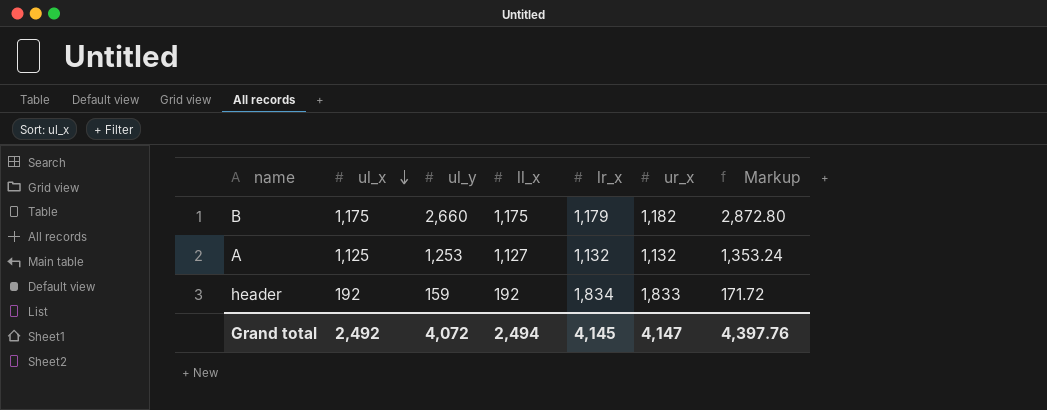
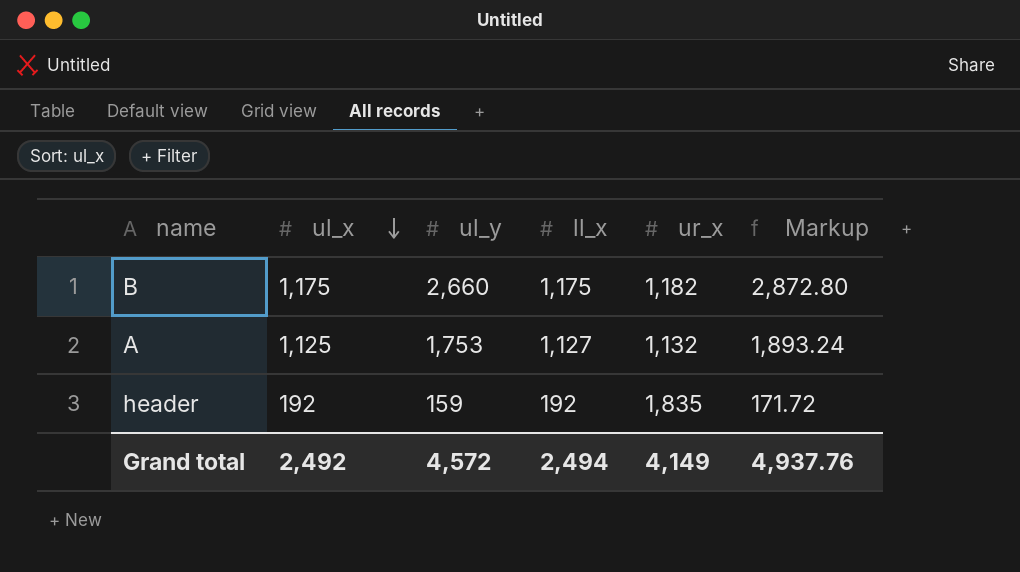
column lr_x | position: 5 -> none
A | ul_y: 1,253 -> 1,753
A | Markup: 1,353.24 -> 1,893.24
header | ur_x: 1,833 -> 1,835
Grand total | ul_y: 4,072 -> 4,572
Grand total | ur_x: 4,147 -> 4,149
Grand total | Markup: 4,397.76 -> 4,937.76

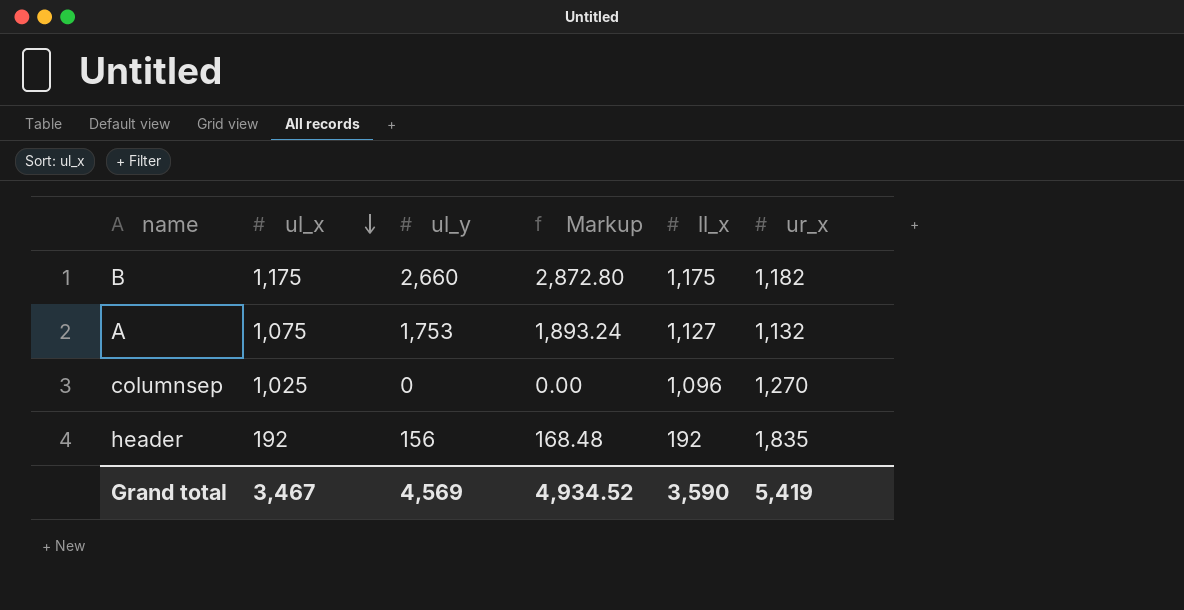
column Markup | position: 6 -> 4
A | ul_x: 1,125 -> 1,075
row columnsep: none -> 1,025 | 0 | 0.00 | 1,096 | 1,270
header | ul_y: 159 -> 156
header | Markup: 171.72 -> 168.48
Grand total | ul_x: 2,492 -> 3,467
Grand total | ul_y: 4,572 -> 4,569
Grand total | Markup: 4,937.76 -> 4,934.52
Grand total | ll_x: 2,494 -> 3,590
Grand total | ur_x: 4,149 -> 5,419

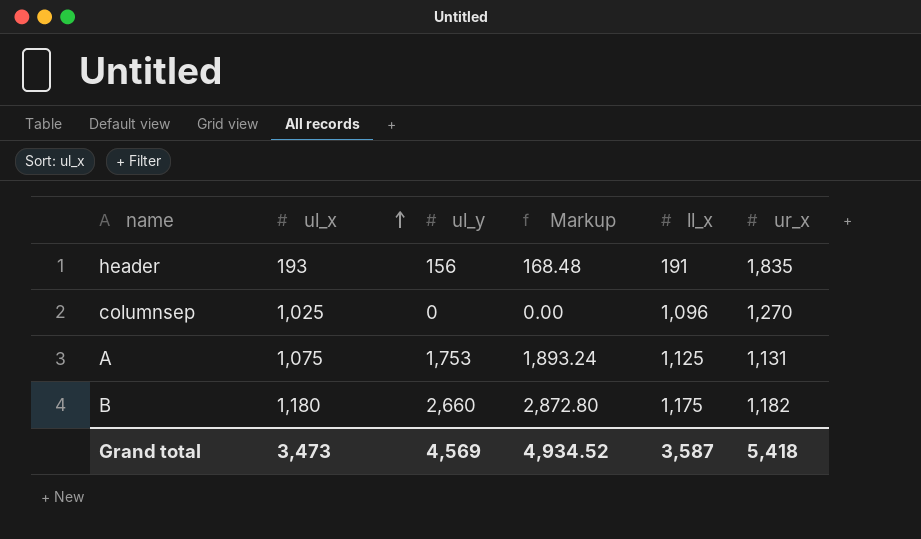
row order: ul_x descending -> ul_x ascending
header | ul_x: 192 -> 193
header | ll_x: 192 -> 191
A | ll_x: 1,127 -> 1,125
A | ur_x: 1,132 -> 1,131
B | ul_x: 1,175 -> 1,180
Grand total | ul_x: 3,467 -> 3,473
Grand total | ll_x: 3,590 -> 3,587
Grand total | ur_x: 5,419 -> 5,418

